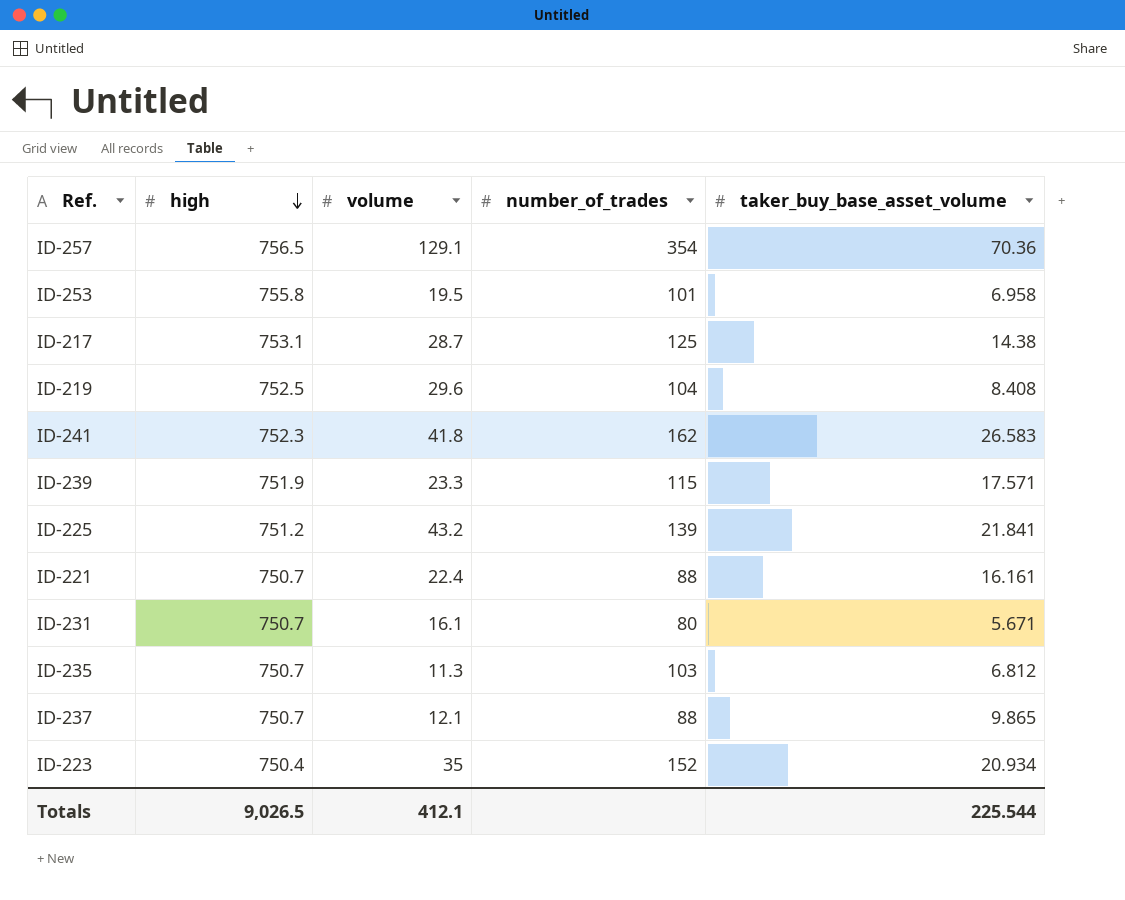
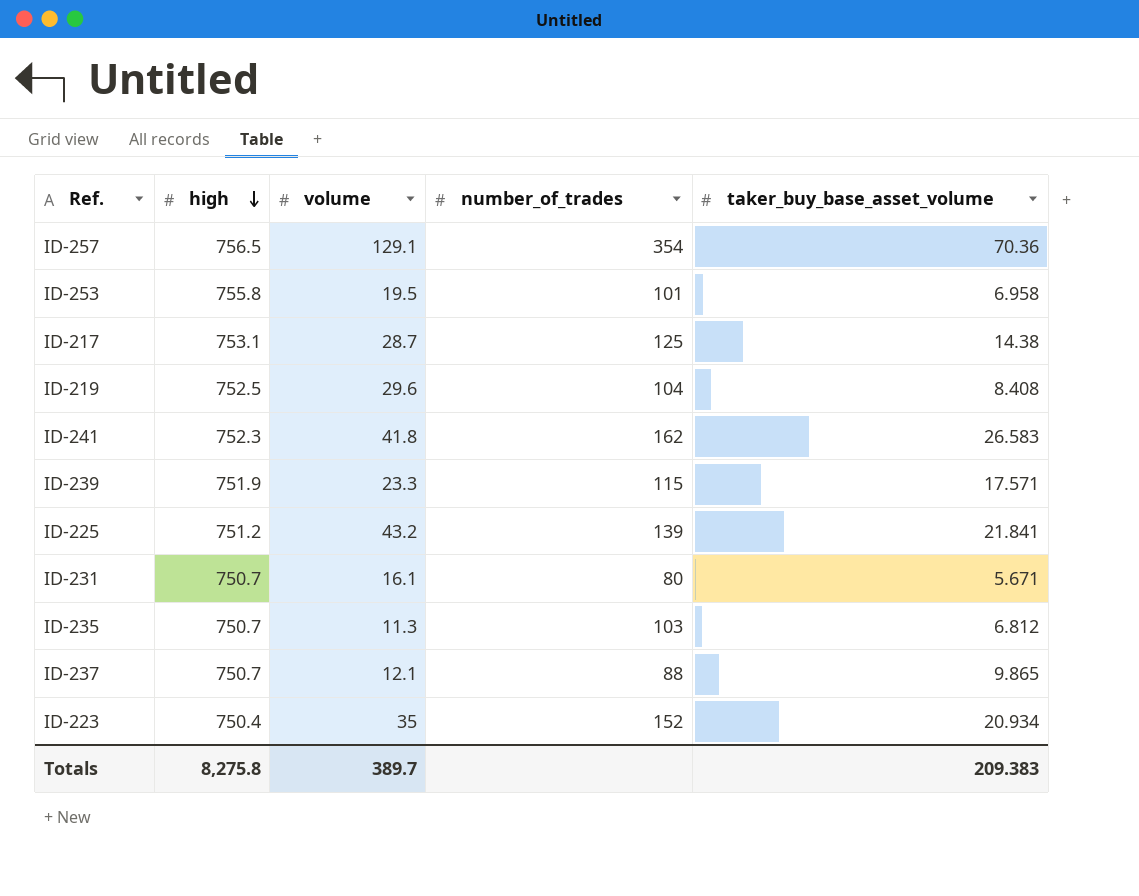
row ID-221: 750.7 | 22.4 | 88 | 16.161 -> none
Totals | high: 9,026.5 -> 8,275.8
Totals | volume: 412.1 -> 389.7
Totals | taker_buy_base_asset_volume: 225.544 -> 209.383

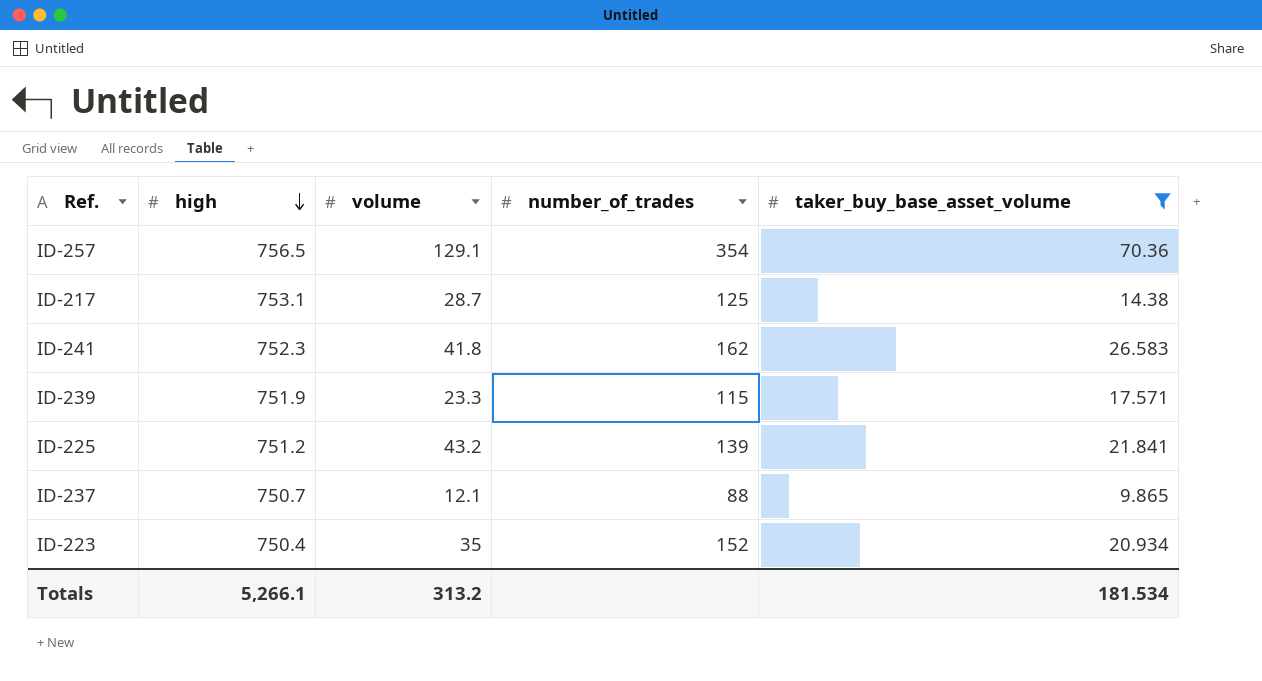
filter: none -> taker_buy_base_asset_volume >= 9.865
Totals | high: 8,275.8 -> 5,266.1
Totals | volume: 389.7 -> 313.2
Totals | taker_buy_base_asset_volume: 209.383 -> 181.534

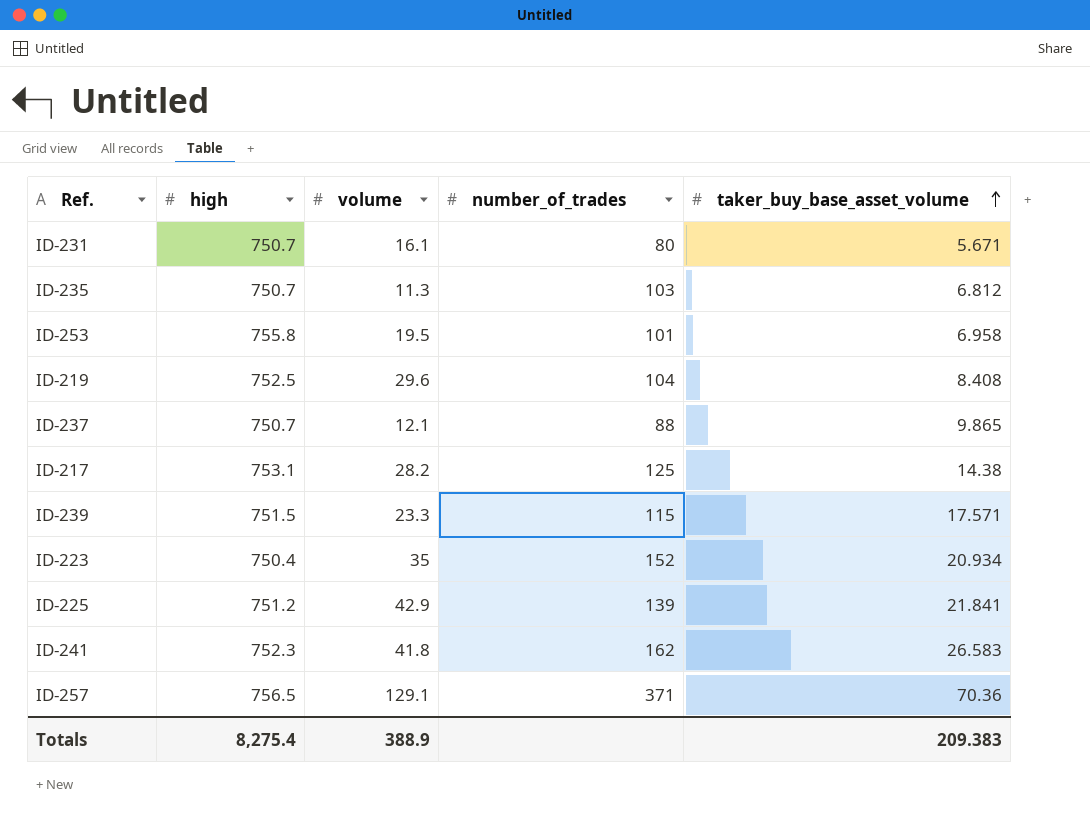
filter: taker_buy_base_asset_volume >= 9.865 -> none
row order: high descending -> taker_buy_base_asset_volume ascending
ID-217 | volume: 28.7 -> 28.2
ID-239 | high: 751.9 -> 751.5
ID-225 | volume: 43.2 -> 42.9
ID-257 | number_of_trades: 354 -> 371
Totals | high: 5,266.1 -> 8,275.4
Totals | volume: 313.2 -> 388.9
Totals | taker_buy_base_asset_volume: 181.534 -> 209.383

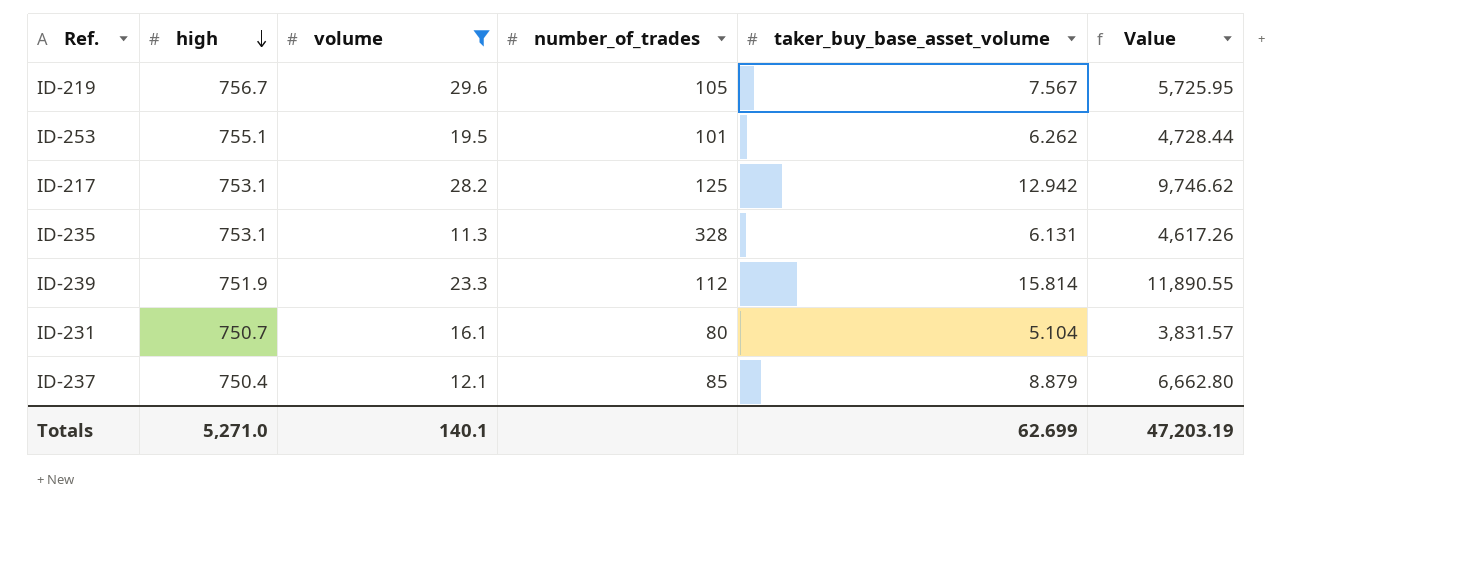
filter: none -> volume <= 29.6
row order: taker_buy_base_asset_volume ascending -> high descending
column Value | formula: none -> [high] * [taker_buy_base_asset_volume]
ID-219 | high: 752.5 -> 756.7
ID-219 | number_of_trades: 104 -> 105
ID-219 | taker_buy_base_asset_volume: 8.408 -> 7.567
ID-253 | high: 755.8 -> 755.1
ID-253 | taker_buy_base_asset_volume: 6.958 -> 6.262
ID-217 | taker_buy_base_asset_volume: 14.38 -> 12.942
ID-235 | high: 750.7 -> 753.1
ID-235 | number_of_trades: 103 -> 328
ID-235 | taker_buy_base_asset_volume: 6.812 -> 6.131
ID-239 | high: 751.5 -> 751.9
ID-239 | number_of_trades: 115 -> 112
ID-239 | taker_buy_base_asset_volume: 17.571 -> 15.814
ID-231 | taker_buy_base_asset_volume: 5.671 -> 5.104
ID-237 | high: 750.7 -> 750.4
ID-237 | number_of_trades: 88 -> 85
ID-237 | taker_buy_base_asset_volume: 9.865 -> 8.879
Totals | high: 8,275.4 -> 5,271.0
Totals | volume: 388.9 -> 140.1
Totals | taker_buy_base_asset_volume: 209.383 -> 62.699

